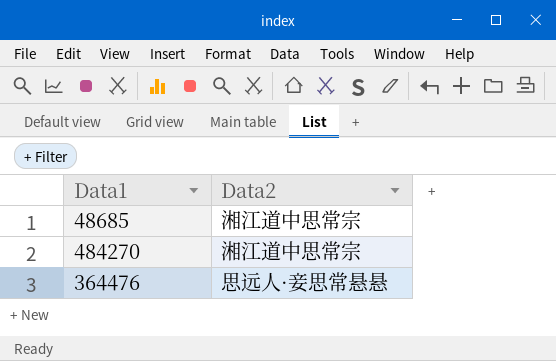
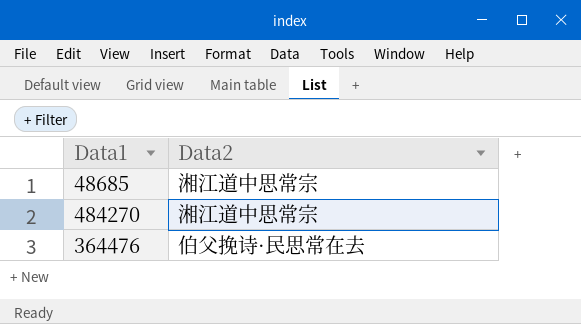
364476 | Data2: 思远人·妾思常悬悬 -> 伯父挽诗·民思常在去

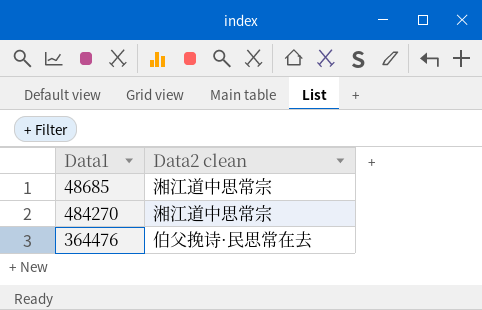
column name: Data2 -> Data2 clean

